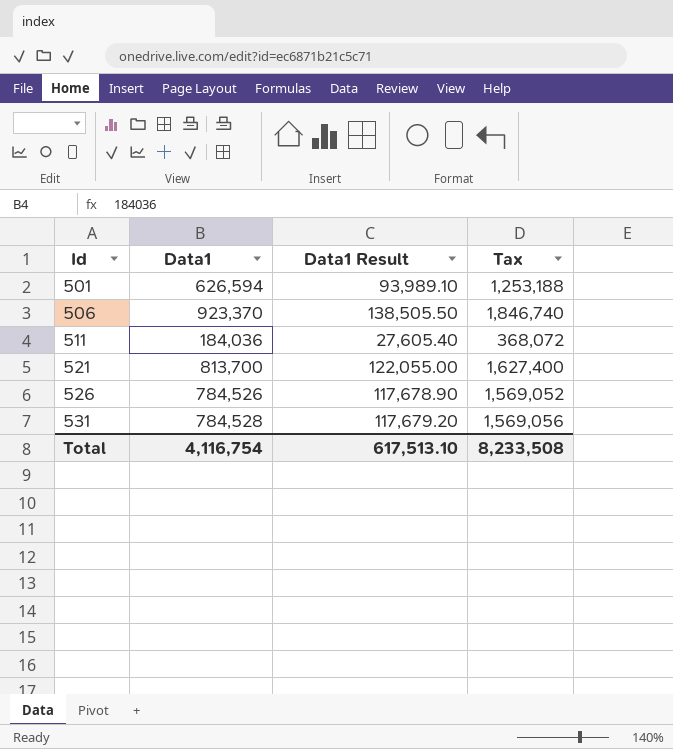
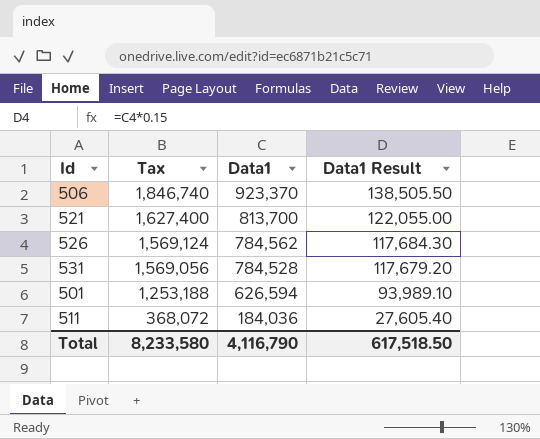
row order: Id ascending -> Tax descending
column Tax | position: 4 -> 2
526 | Tax: 1,569,052 -> 1,569,124
526 | Data1: 784,526 -> 784,562
526 | Data1 Result: 117,678.90 -> 117,684.30
Total | Tax: 8,233,508 -> 8,233,580
Total | Data1: 4,116,754 -> 4,116,790
Total | Data1 Result: 617,513.10 -> 617,518.50

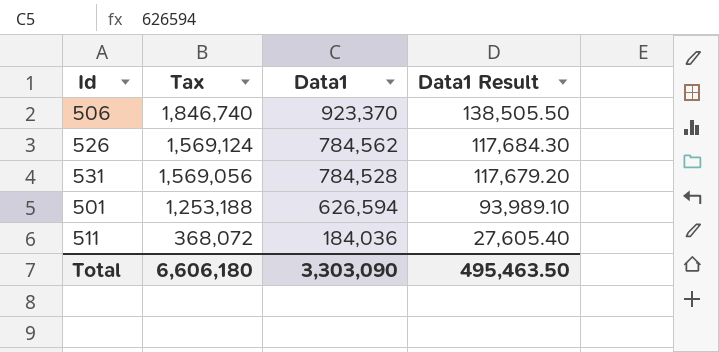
row 521: 1,627,400 | 813,700 | 122,055.00 -> none
Total | Tax: 8,233,580 -> 6,606,180
Total | Data1: 4,116,790 -> 3,303,090
Total | Data1 Result: 617,518.50 -> 495,463.50

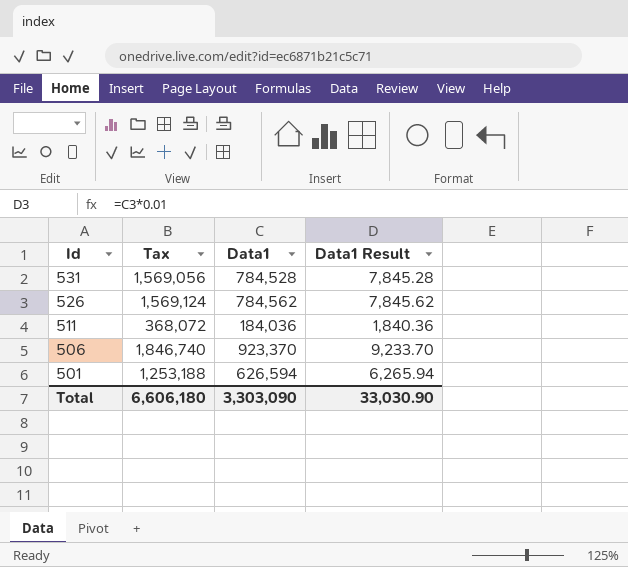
row order: Tax descending -> Id descending
column Data1 Result | formula: [Data1] * 0.15 -> [Data1] * 0.01
Total | Data1 Result: 495,463.50 -> 33,030.90

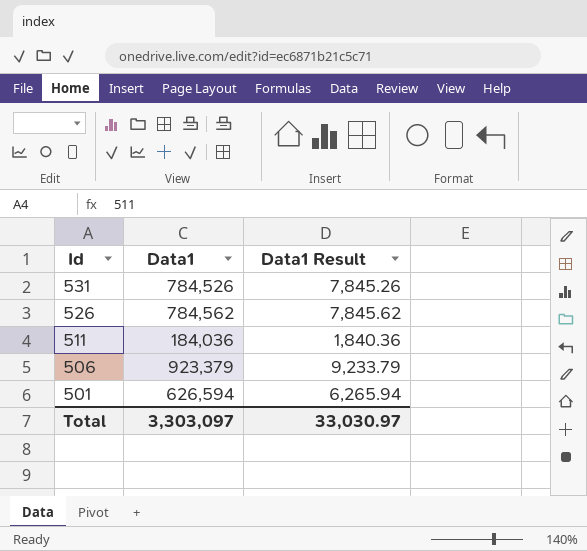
column Tax | formula: [Data1] * 2 -> none
531 | Data1: 784,528 -> 784,526
531 | Data1 Result: 7,845.28 -> 7,845.26
506 | Data1: 923,370 -> 923,379
506 | Data1 Result: 9,233.70 -> 9,233.79
Total | Data1: 3,303,090 -> 3,303,097
Total | Data1 Result: 33,030.90 -> 33,030.97

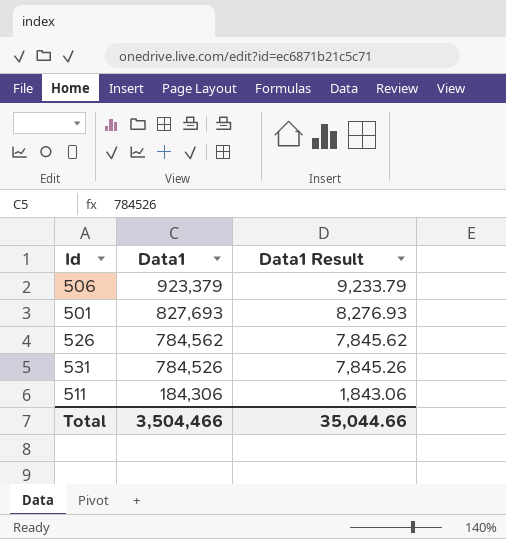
row order: Id descending -> Data1 descending
501 | Data1: 626,594 -> 827,693
501 | Data1 Result: 6,265.94 -> 8,276.93
511 | Data1: 184,036 -> 184,306
511 | Data1 Result: 1,840.36 -> 1,843.06
Total | Data1: 3,303,097 -> 3,504,466
Total | Data1 Result: 33,030.97 -> 35,044.66

